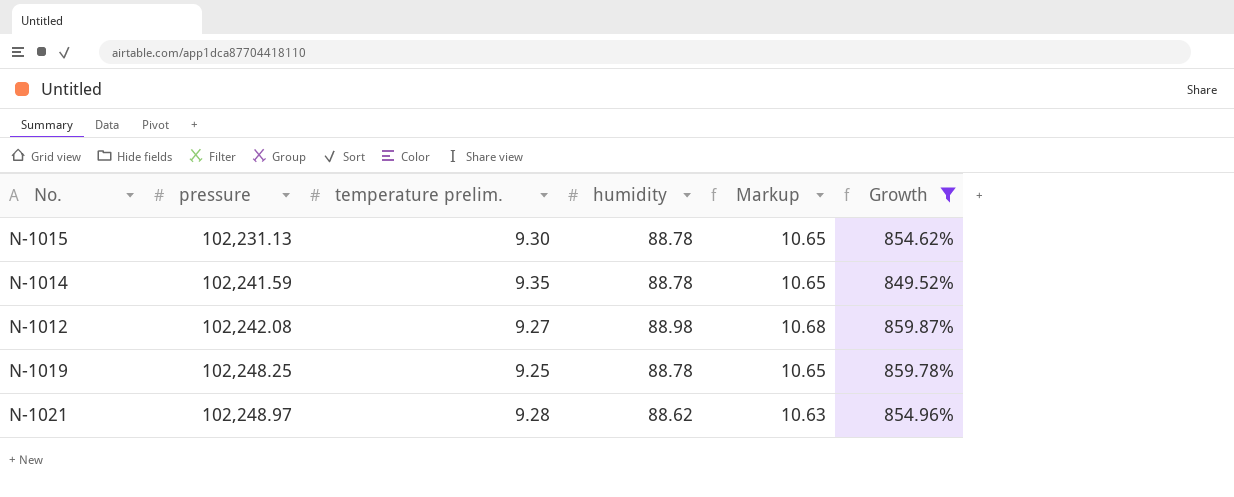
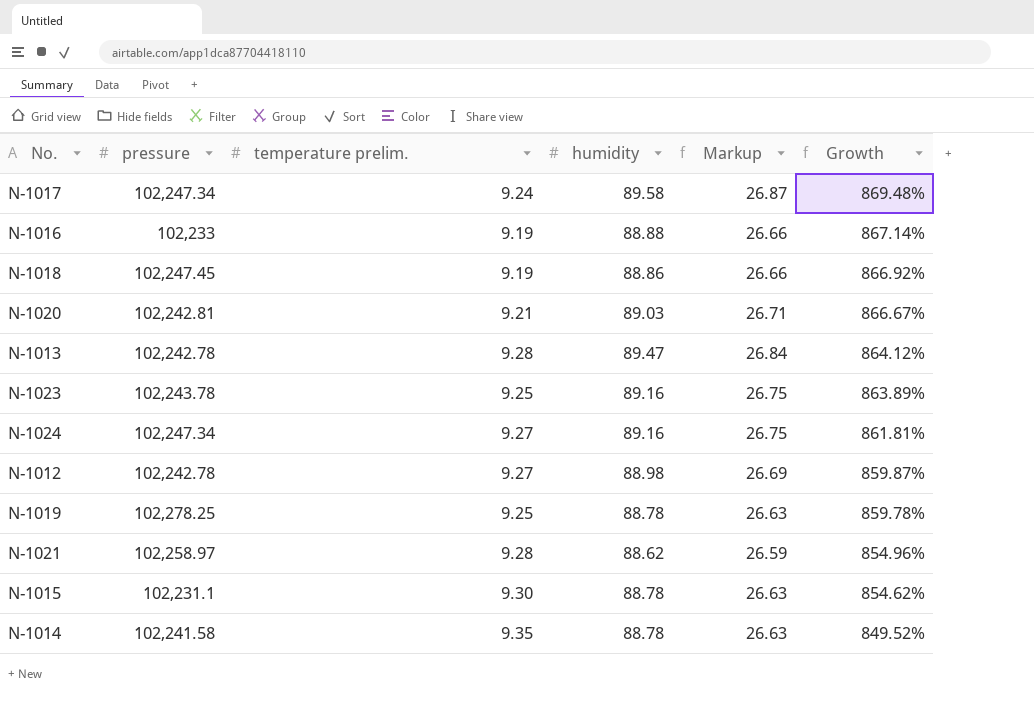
filter: Growth <= 859.87% -> none
row order: pressure ascending -> Growth descending
column Markup | formula: [humidity] * 0.12 -> [humidity] * 0.3
N-1012 | pressure: 102,242.08 -> 102,242.78
N-1019 | pressure: 102,248.25 -> 102,278.25
N-1021 | pressure: 102,248.97 -> 102,258.97
N-1015 | pressure: 102,231.13 -> 102,231.1
N-1014 | pressure: 102,241.59 -> 102,241.58

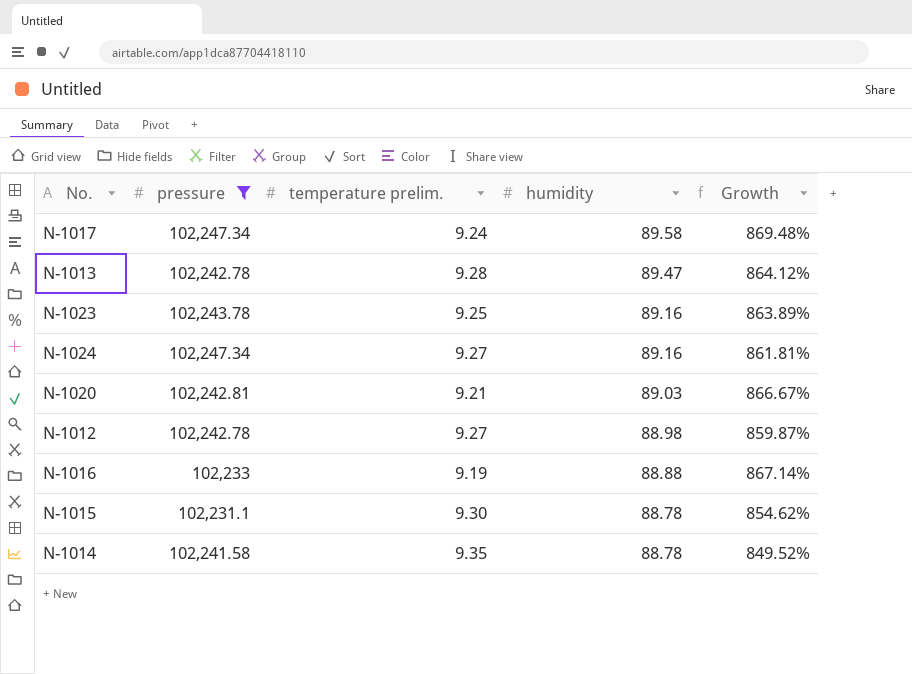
filter: none -> pressure <= 102,247.34
row order: Growth descending -> humidity descending
column Markup | formula: [humidity] * 0.3 -> none

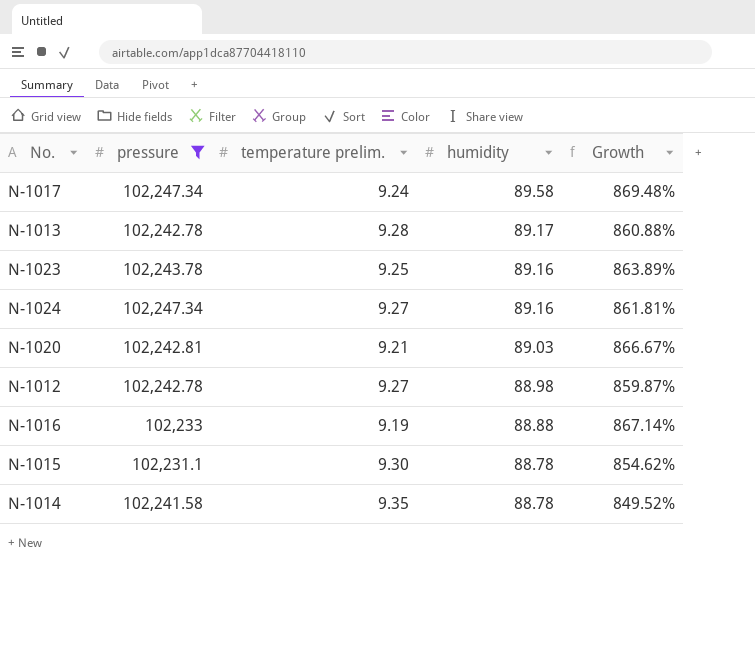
N-1013 | humidity: 89.47 -> 89.17
N-1013 | Growth: 864.12% -> 860.88%

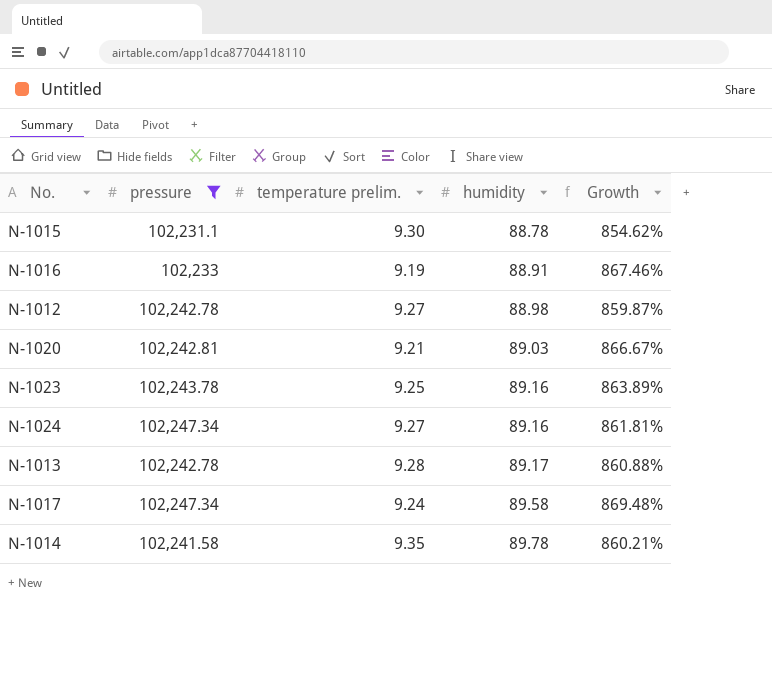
row order: humidity descending -> humidity ascending
N-1016 | humidity: 88.88 -> 88.91
N-1016 | Growth: 867.14% -> 867.46%
N-1014 | humidity: 88.78 -> 89.78
N-1014 | Growth: 849.52% -> 860.21%

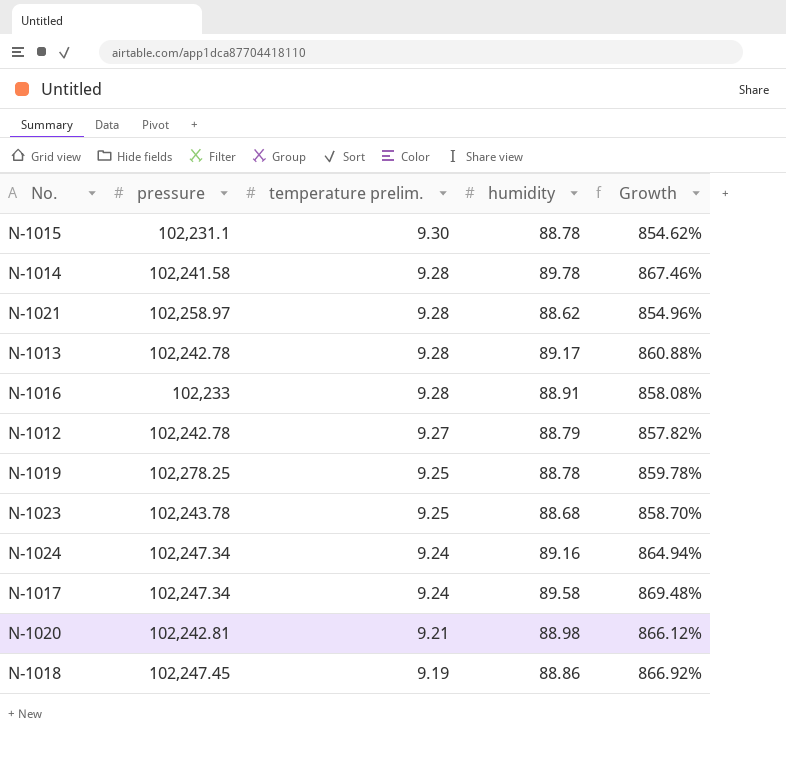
filter: pressure <= 102,247.34 -> none
row order: humidity ascending -> temperature prelim. descending
N-1014 | temperature prelim.: 9.35 -> 9.28
N-1014 | Growth: 860.21% -> 867.46%
N-1016 | temperature prelim.: 9.19 -> 9.28
N-1016 | Growth: 867.46% -> 858.08%
N-1012 | humidity: 88.98 -> 88.79
N-1012 | Growth: 859.87% -> 857.82%
N-1023 | humidity: 89.16 -> 88.68
N-1023 | Growth: 863.89% -> 858.70%
N-1024 | temperature prelim.: 9.27 -> 9.24
N-1024 | Growth: 861.81% -> 864.94%
N-1020 | humidity: 89.03 -> 88.98
N-1020 | Growth: 866.67% -> 866.12%

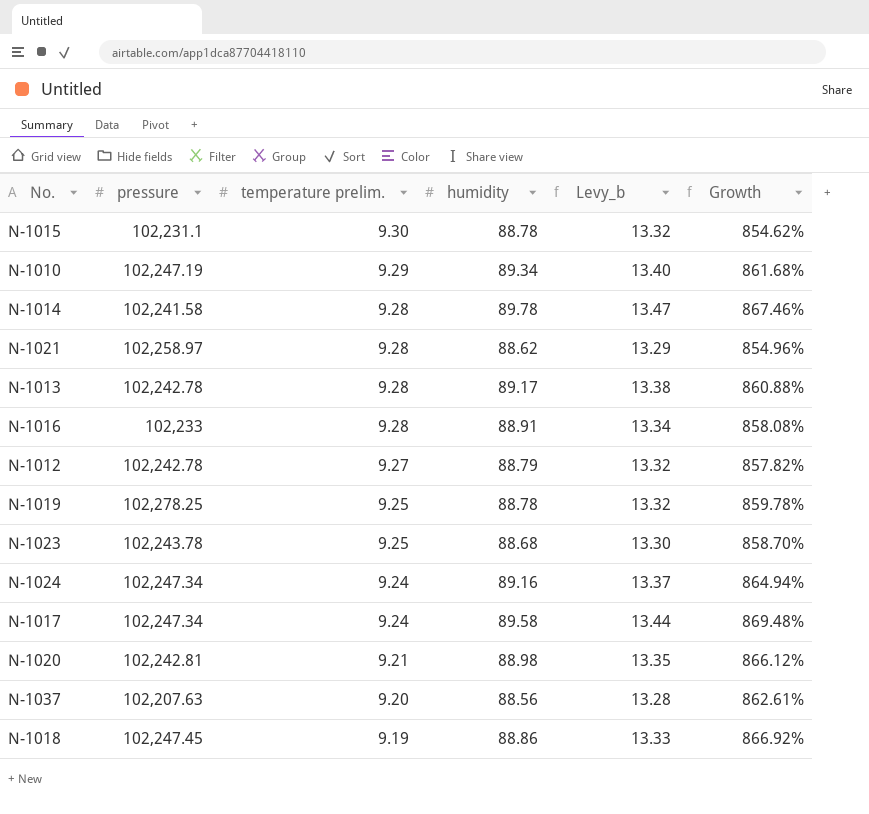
column Levy_b | formula: none -> [humidity] * 0.15
row N-1010: none -> 102,247.19 | 9.29 | 89.34 | 13.40 | 861.68%
row N-1037: none -> 102,207.63 | 9.20 | 88.56 | 13.28 | 862.61%

